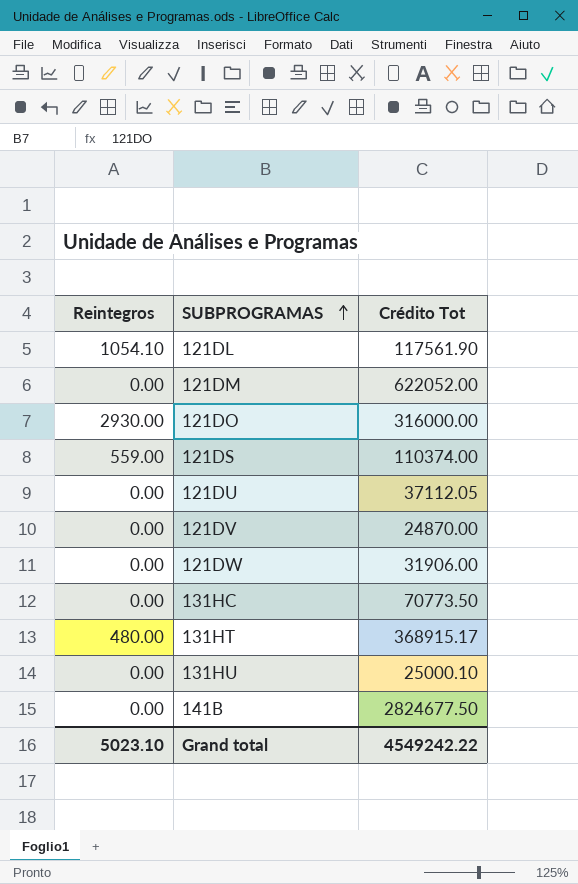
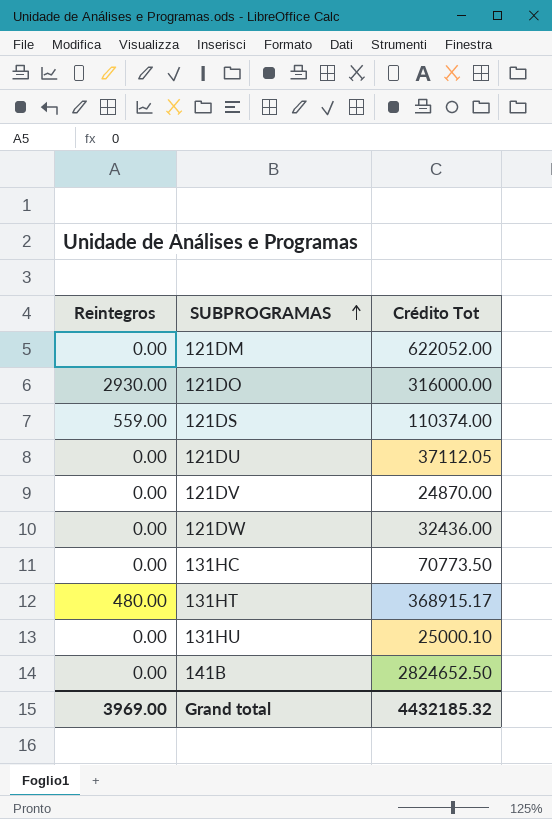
row 121DL: 1054.10 | 117561.90 -> none
121DW | Crédito Tot: 31906.00 -> 32436.00
141B | Crédito Tot: 2824677.50 -> 2824652.50
Grand total | Reintegros: 5023.10 -> 3969.00
Grand total | Crédito Tot: 4549242.22 -> 4432185.32

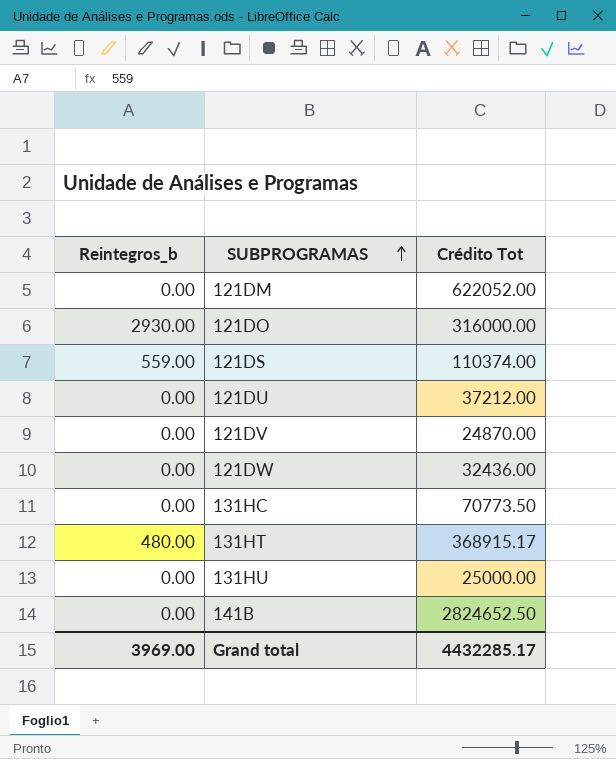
column name: Reintegros -> Reintegros_b
121DU | Crédito Tot: 37112.05 -> 37212.00
131HU | Crédito Tot: 25000.10 -> 25000.00
Grand total | Crédito Tot: 4432185.32 -> 4432285.17

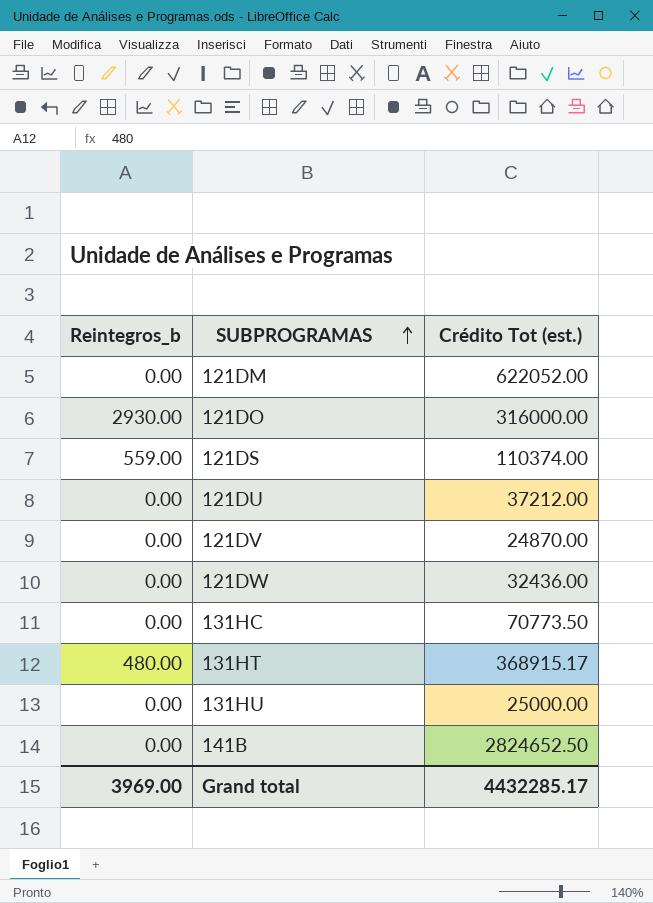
column name: Crédito Tot -> Crédito Tot (est.)

